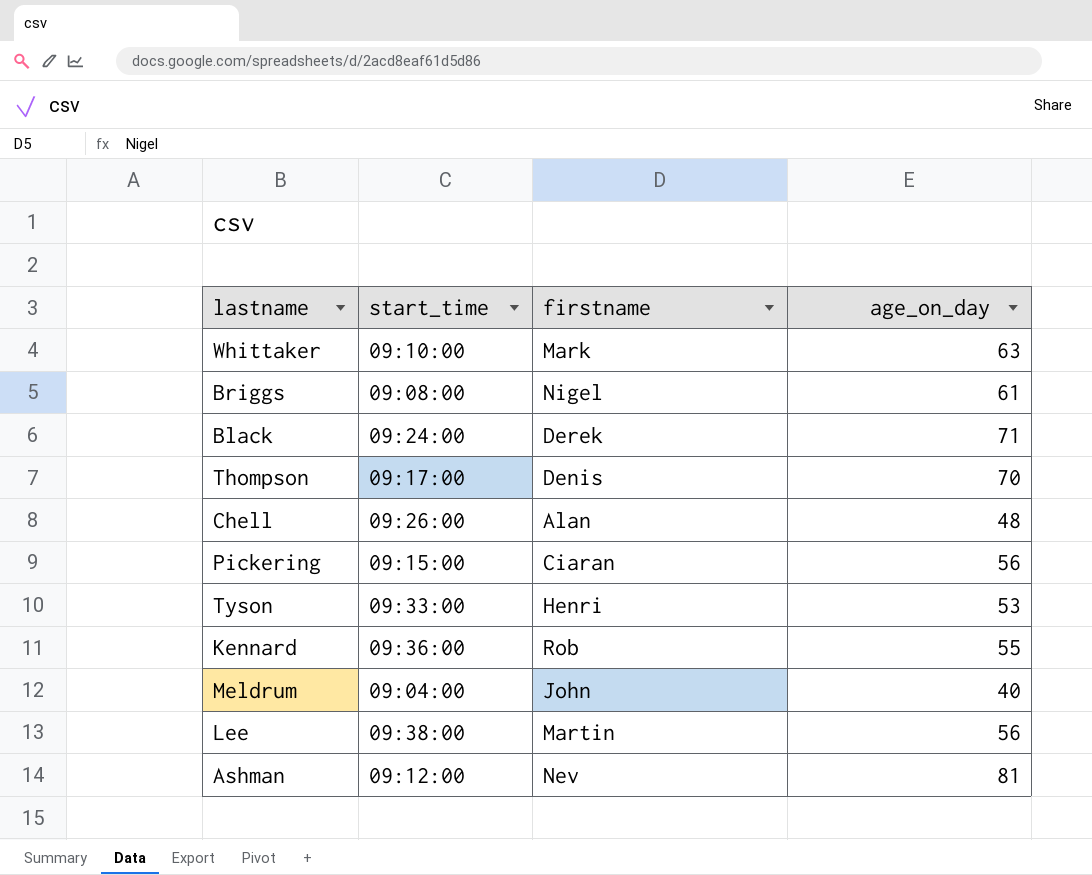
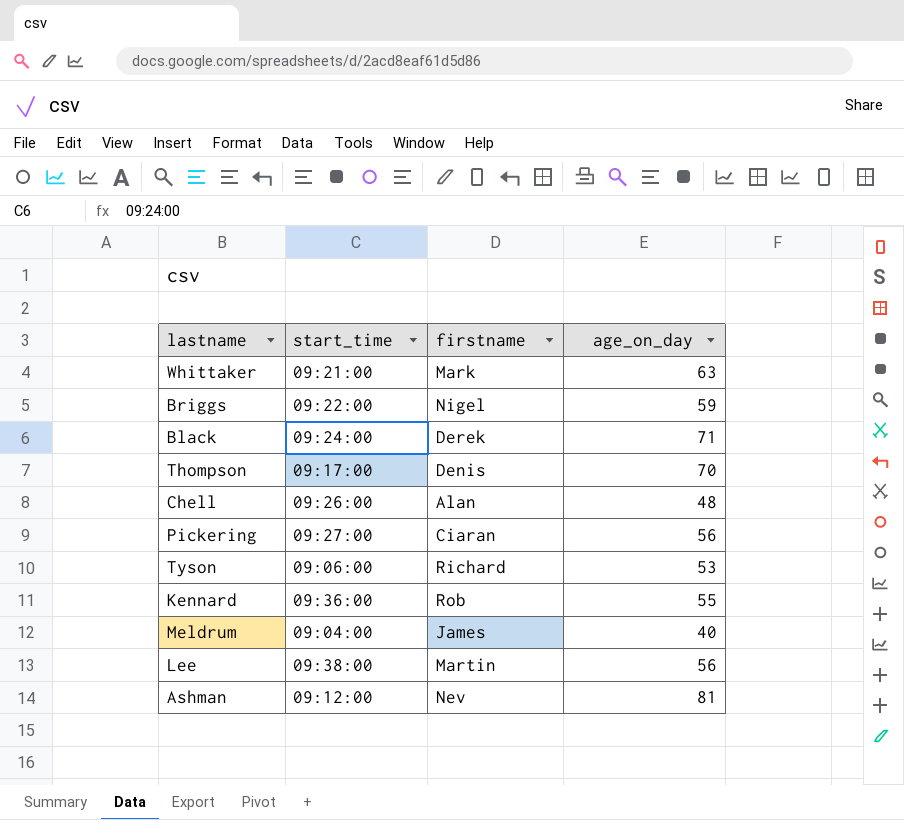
Whittaker | start_time: 09:10:00 -> 09:21:00
Briggs | start_time: 09:08:00 -> 09:22:00
Briggs | age_on_day: 61 -> 59
Pickering | start_time: 09:15:00 -> 09:27:00
Tyson | start_time: 09:33:00 -> 09:06:00
Tyson | firstname: Henri -> Richard
Meldrum | firstname: John -> James

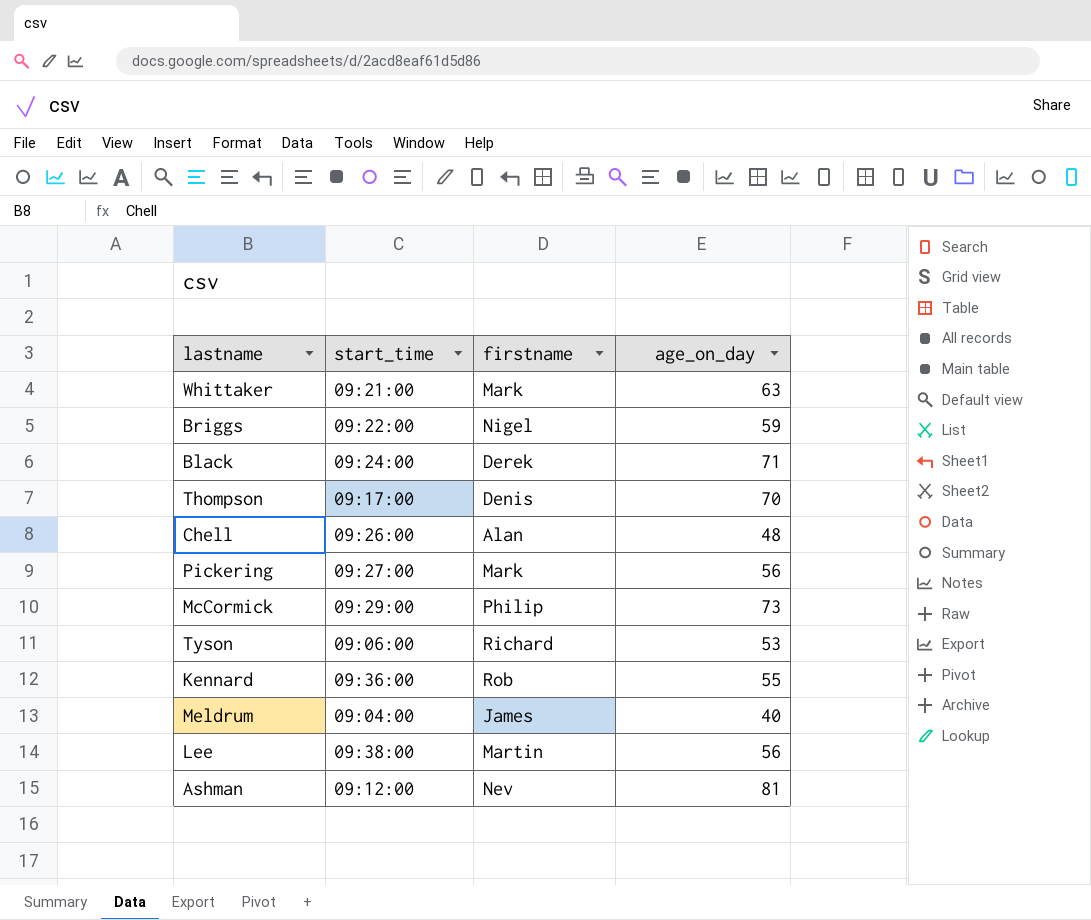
Pickering | firstname: Ciaran -> Mark
row McCormick: none -> 09:29:00 | Philip | 73

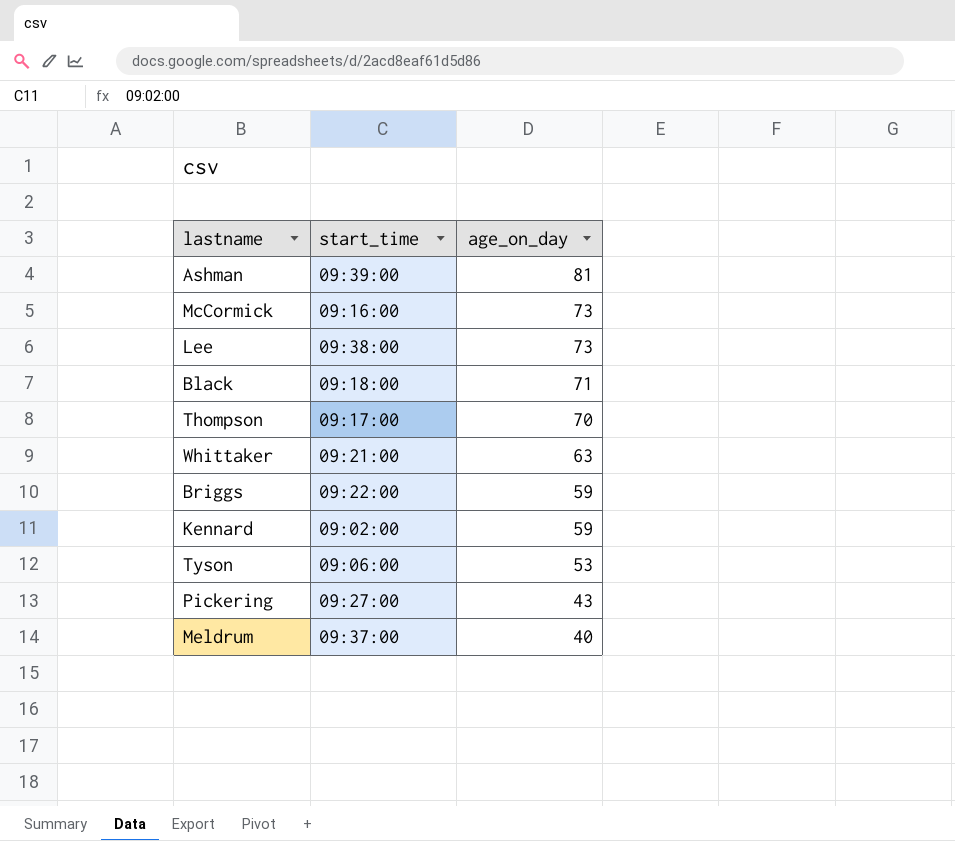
row order: none -> age_on_day descending
column firstname | position: 3 -> none
row Chell: 09:26:00 | Alan | 48 -> none
Ashman | start_time: 09:12:00 -> 09:39:00
McCormick | start_time: 09:29:00 -> 09:16:00
Lee | age_on_day: 56 -> 73
Black | start_time: 09:24:00 -> 09:18:00
Kennard | start_time: 09:36:00 -> 09:02:00
Kennard | age_on_day: 55 -> 59
Pickering | age_on_day: 56 -> 43
Meldrum | start_time: 09:04:00 -> 09:37:00

